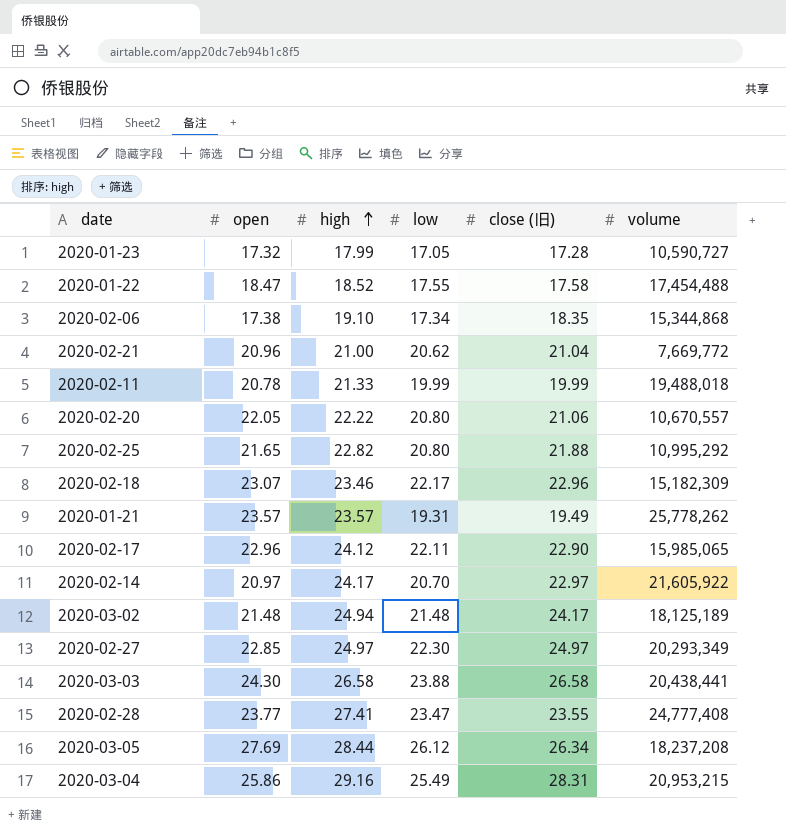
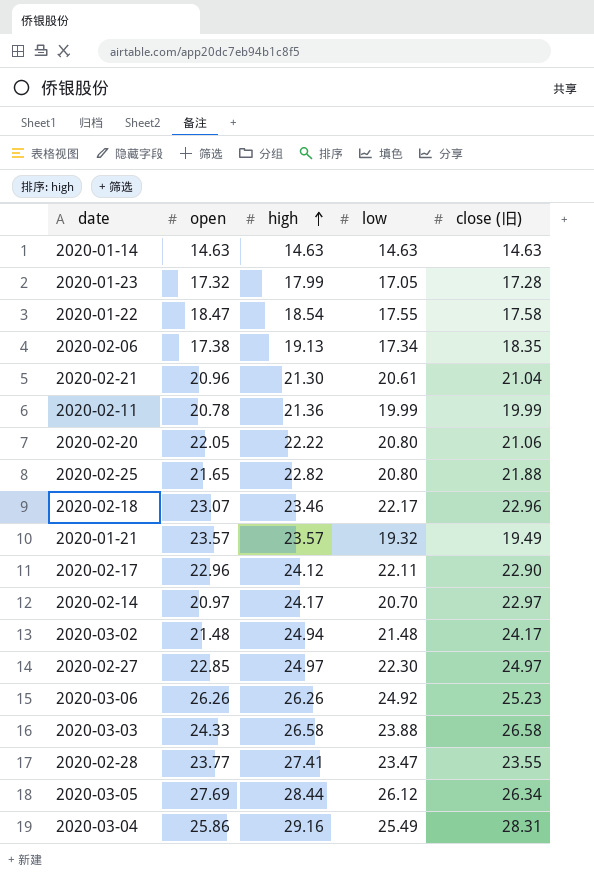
column volume | position: 6 -> none
row 2020-01-14: none -> 14.63 | 14.63 | 14.63 | 14.63
2020-01-22 | high: 18.52 -> 18.54
2020-02-06 | high: 19.10 -> 19.13
2020-02-21 | high: 21.00 -> 21.30
2020-02-21 | low: 20.62 -> 20.61
2020-02-11 | high: 21.33 -> 21.36
2020-01-21 | low: 19.31 -> 19.32
row 2020-03-06: none -> 26.26 | 26.26 | 24.92 | 25.23
2020-03-03 | open: 24.30 -> 24.33

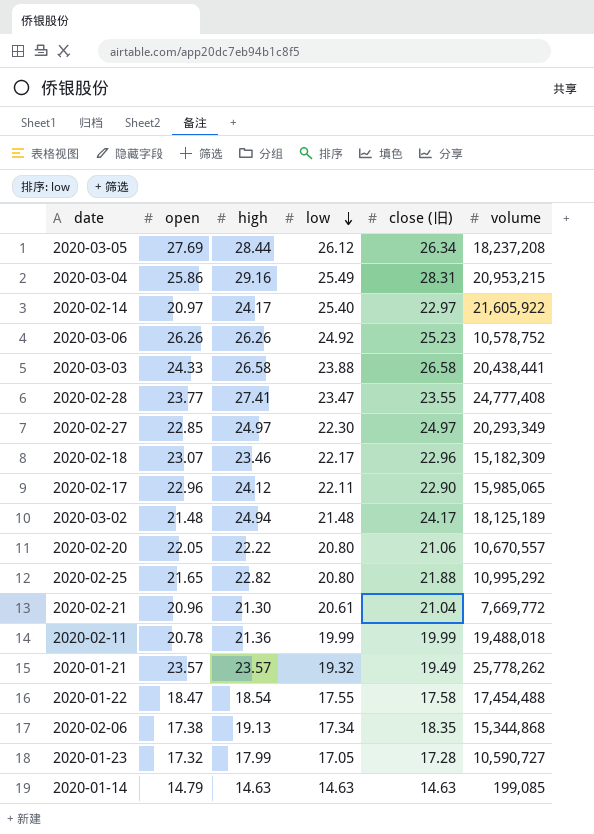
row order: high ascending -> low descending
column volume | position: none -> 6
2020-02-14 | low: 20.70 -> 25.40
2020-01-14 | open: 14.63 -> 14.79

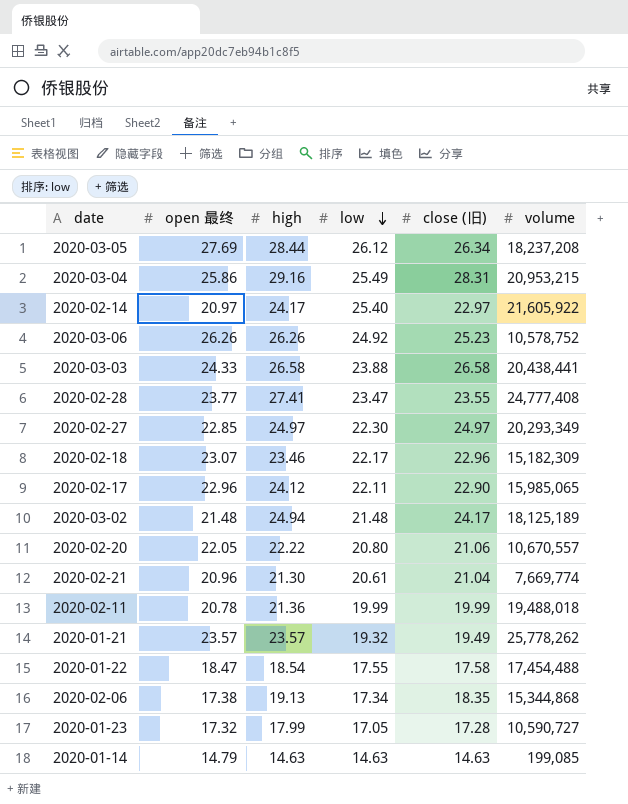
column name: open -> open 最终
row 2020-02-25: 21.65 | 22.82 | 20.80 | 21.88 | 10,995,292 -> none
2020-02-21 | volume: 7,669,772 -> 7,669,774

